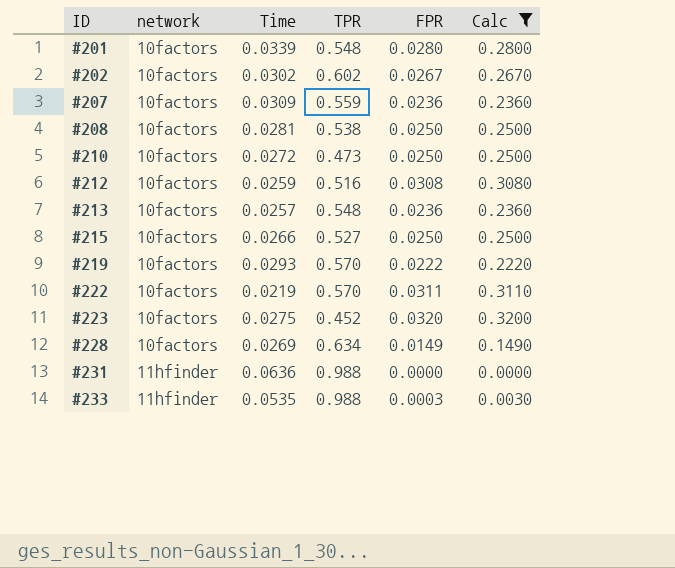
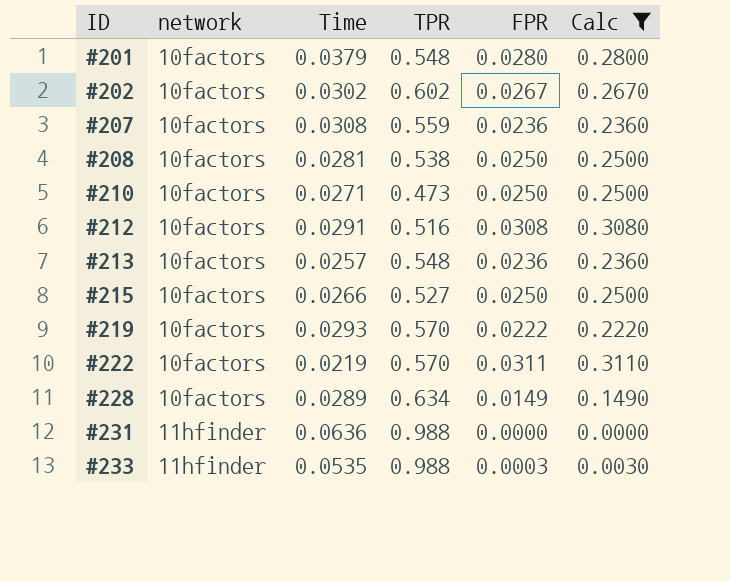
row #223: 10factors | 0.0275 | 0.452 | 0.0320 | 0.3200 -> none
#201 | Time: 0.0339 -> 0.0379
#207 | Time: 0.0309 -> 0.0308
#210 | Time: 0.0272 -> 0.0271
#212 | Time: 0.0259 -> 0.0291
#228 | Time: 0.0269 -> 0.0289

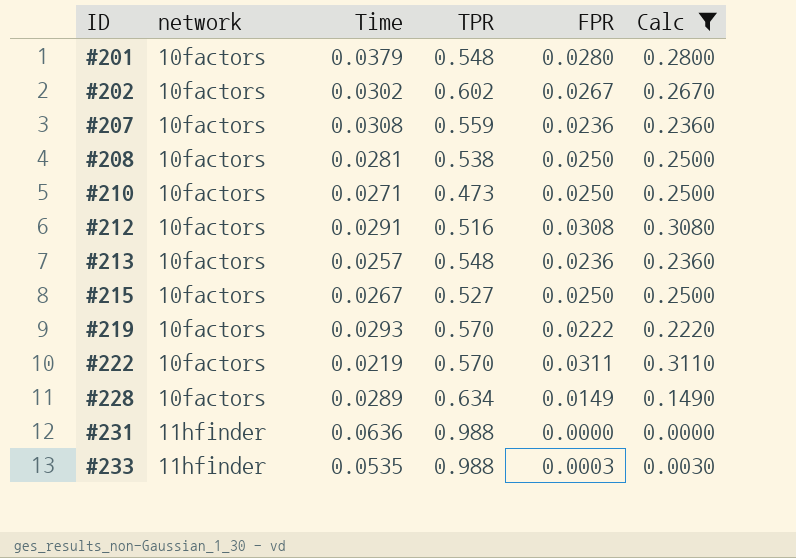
#215 | Time: 0.0266 -> 0.0267

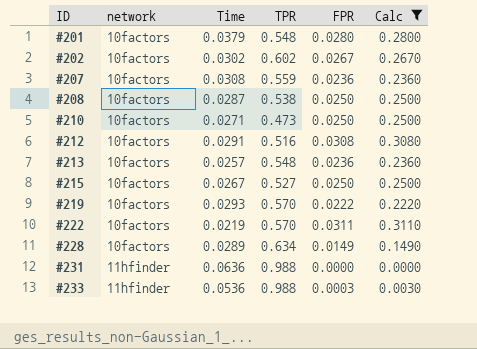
#208 | Time: 0.0281 -> 0.0287
#233 | Time: 0.0535 -> 0.0536

